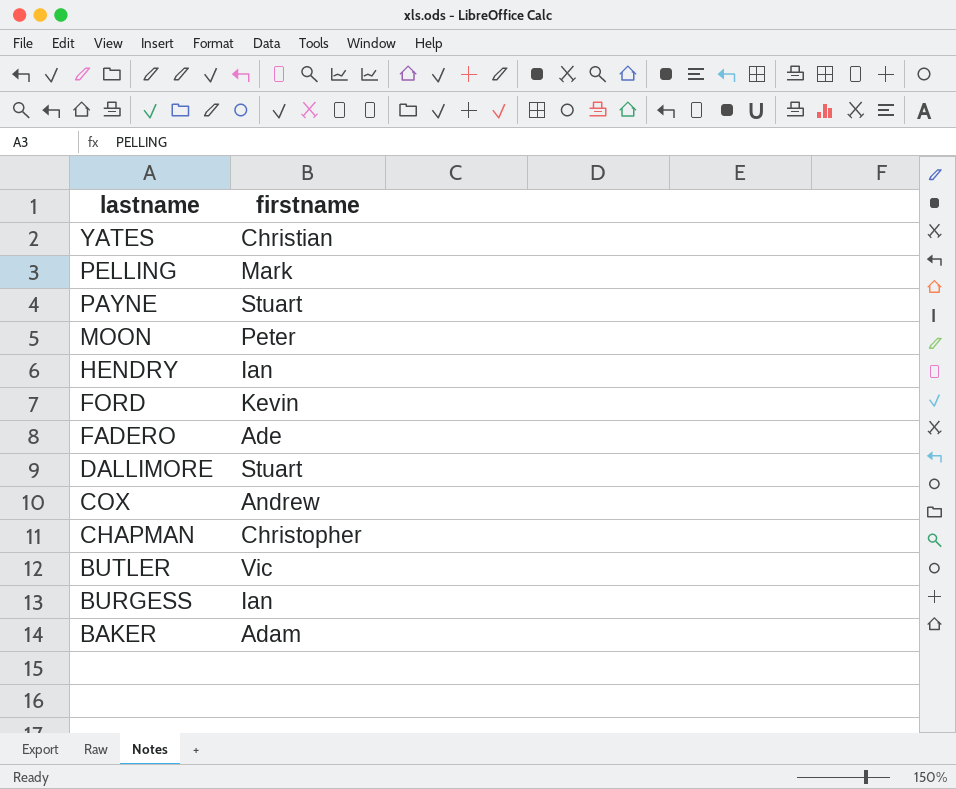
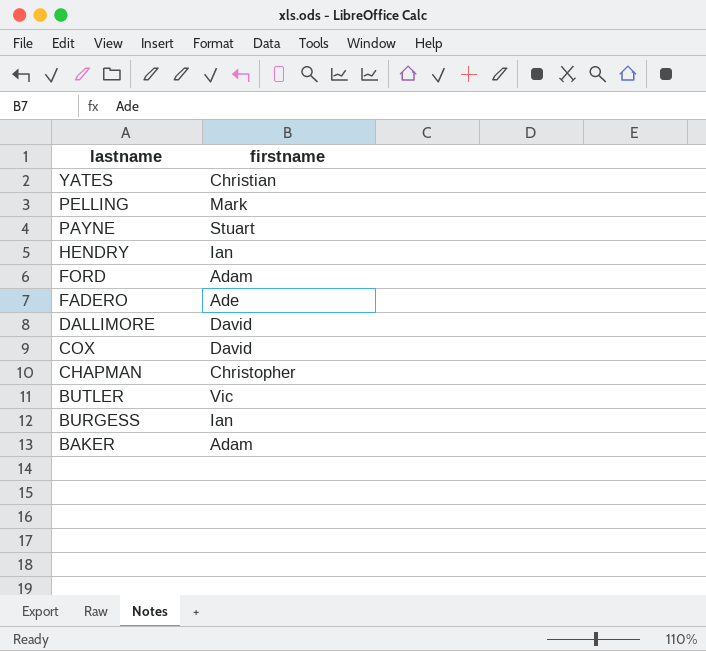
row MOON: Peter -> none
FORD | firstname: Kevin -> Adam
DALLIMORE | firstname: Stuart -> David
COX | firstname: Andrew -> David

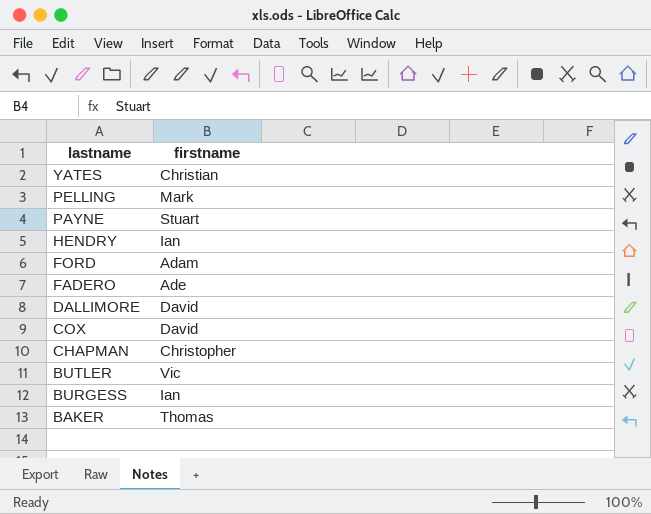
BAKER | firstname: Adam -> Thomas

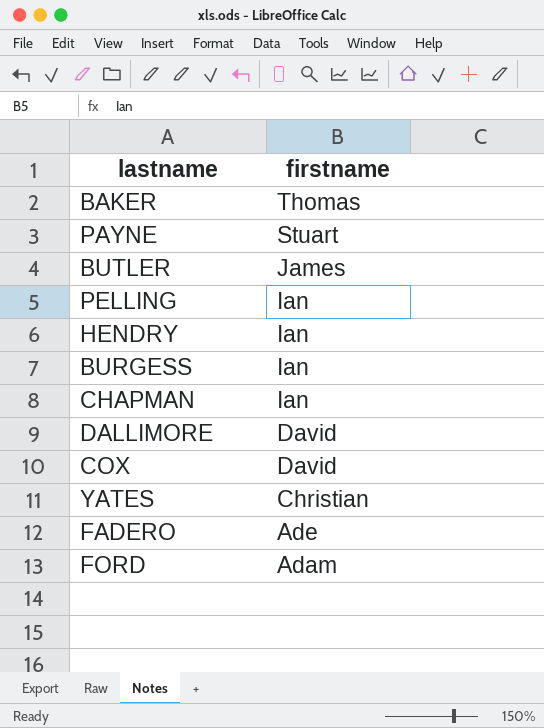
row order: lastname descending -> firstname descending
BUTLER | firstname: Vic -> James
PELLING | firstname: Mark -> Ian
CHAPMAN | firstname: Christopher -> Ian

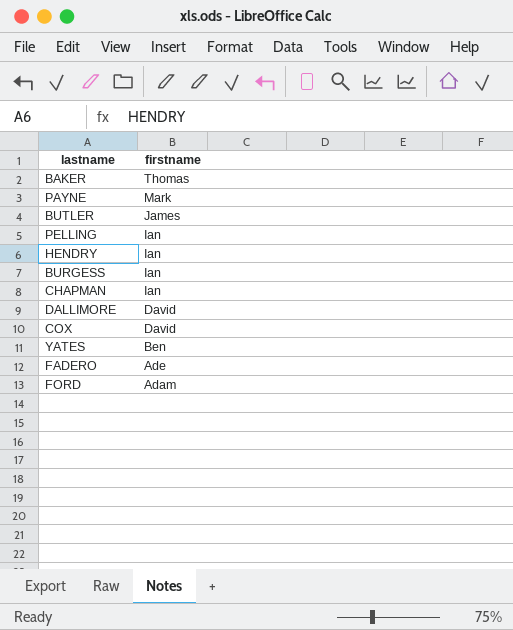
PAYNE | firstname: Stuart -> Mark
YATES | firstname: Christian -> Ben

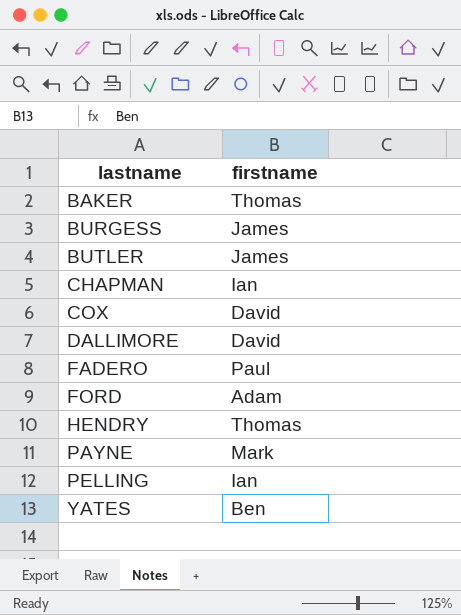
row order: firstname descending -> lastname ascending
BURGESS | firstname: Ian -> James
FADERO | firstname: Ade -> Paul
HENDRY | firstname: Ian -> Thomas

